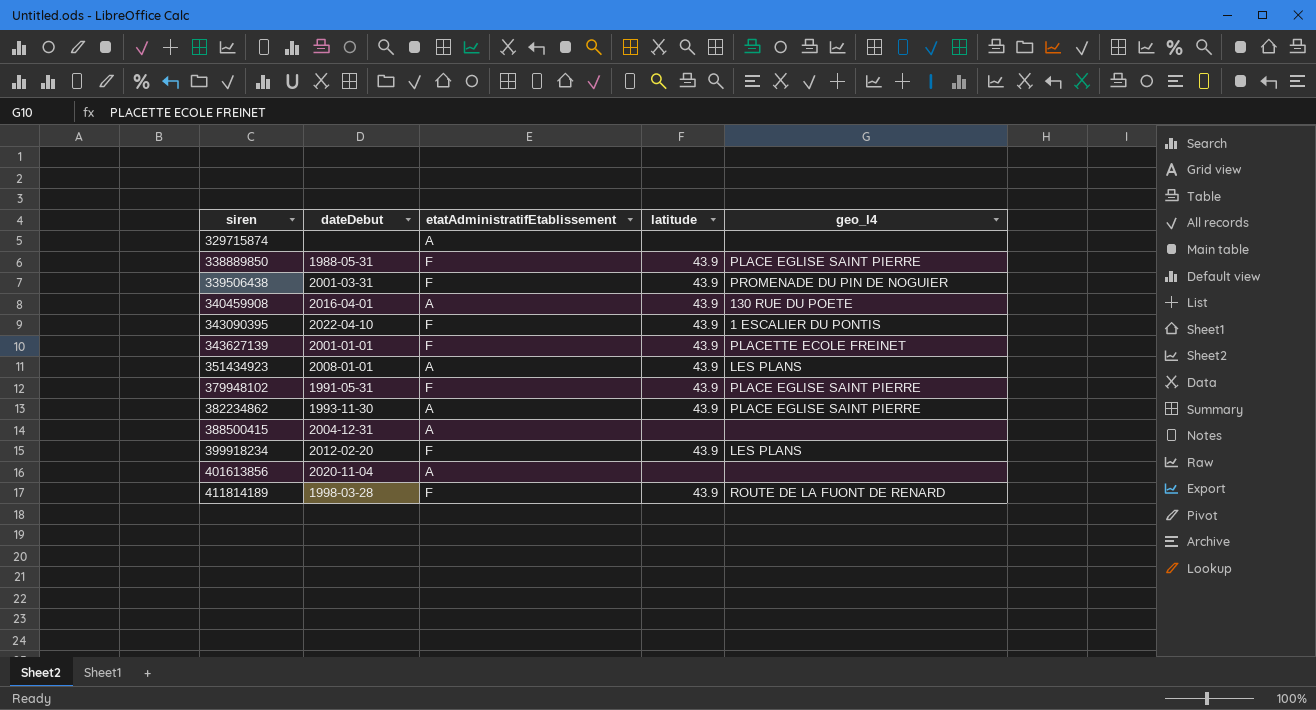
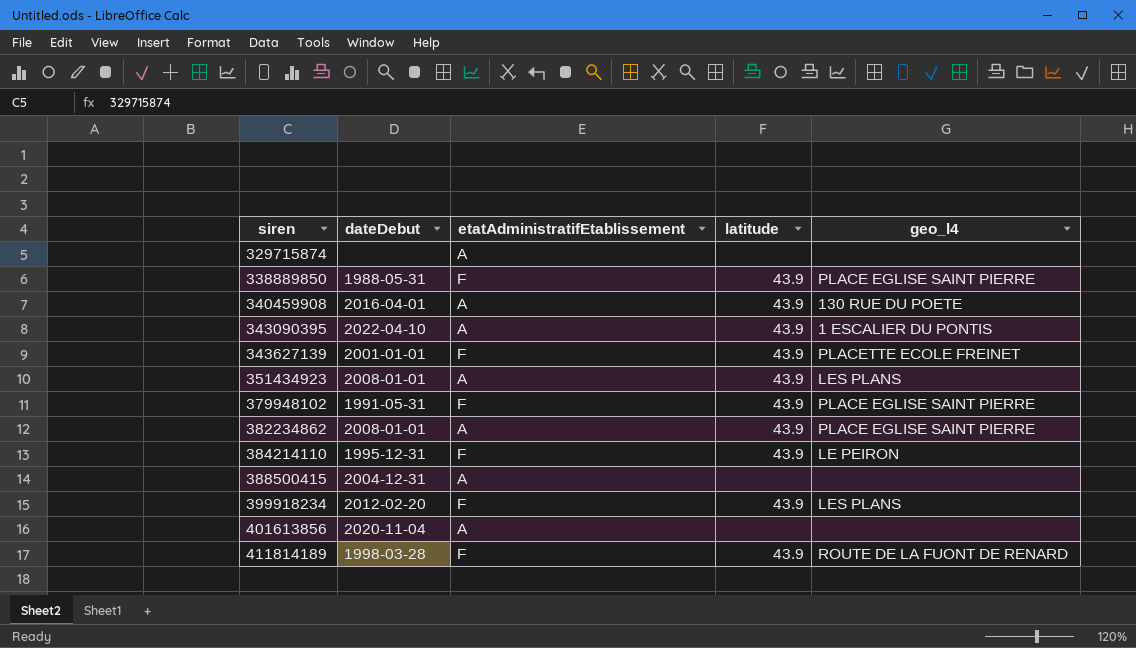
row 339506438: 2001-03-31 | F | 43.9 | PROMENADE DU PIN DE NOGUIER -> none
343090395 | etatAdministratifEtablissement: F -> A
382234862 | dateDebut: 1993-11-30 -> 2008-01-01
row 384214110: none -> 1995-12-31 | F | 43.9 | LE PEIRON

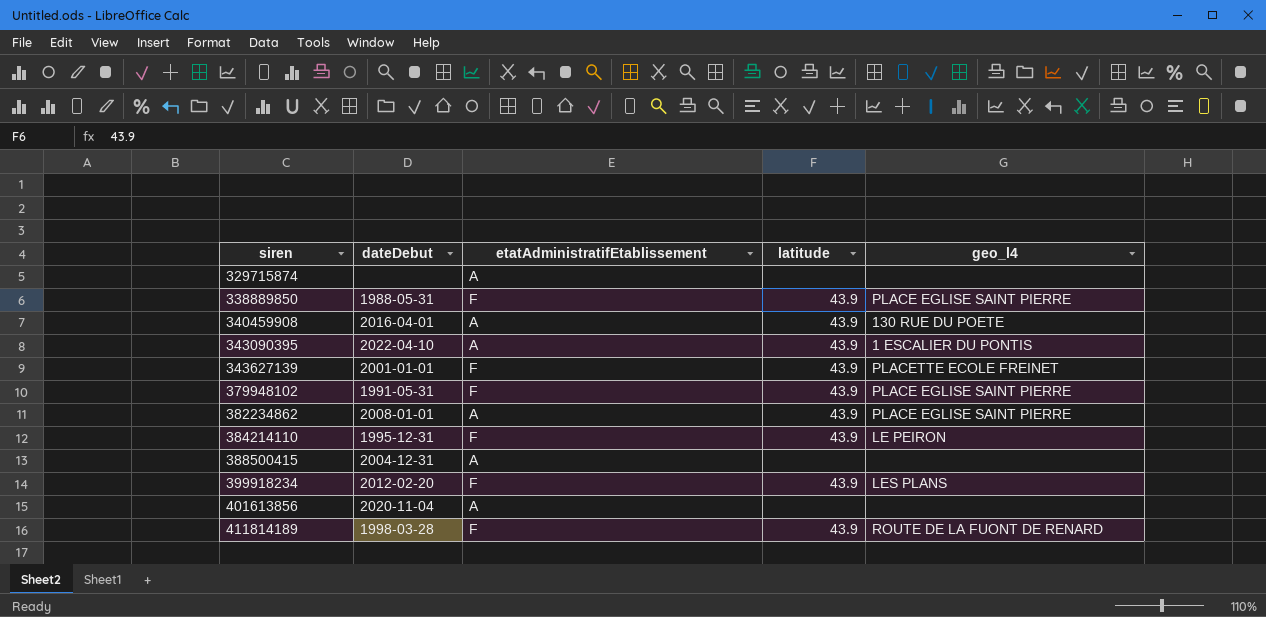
row 351434923: 2008-01-01 | A | 43.9 | LES PLANS -> none

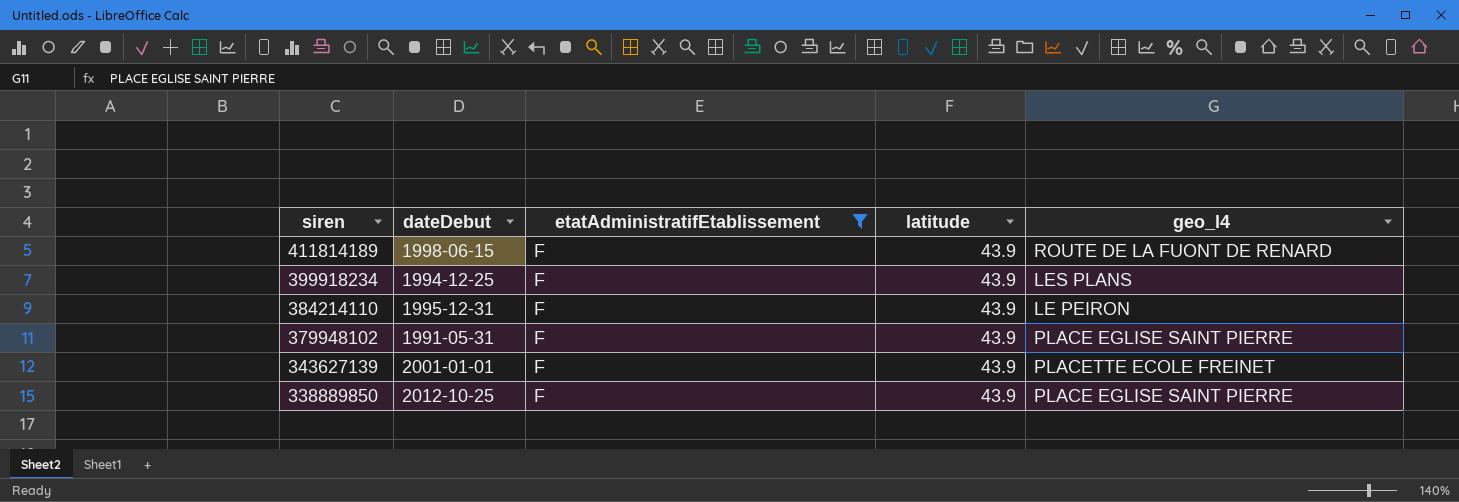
filter: none -> etatAdministratifEtablissement = F
row order: siren ascending -> siren descending
411814189 | dateDebut: 1998-03-28 -> 1998-06-15
399918234 | dateDebut: 2012-02-20 -> 1994-12-25
338889850 | dateDebut: 1988-05-31 -> 2012-10-25

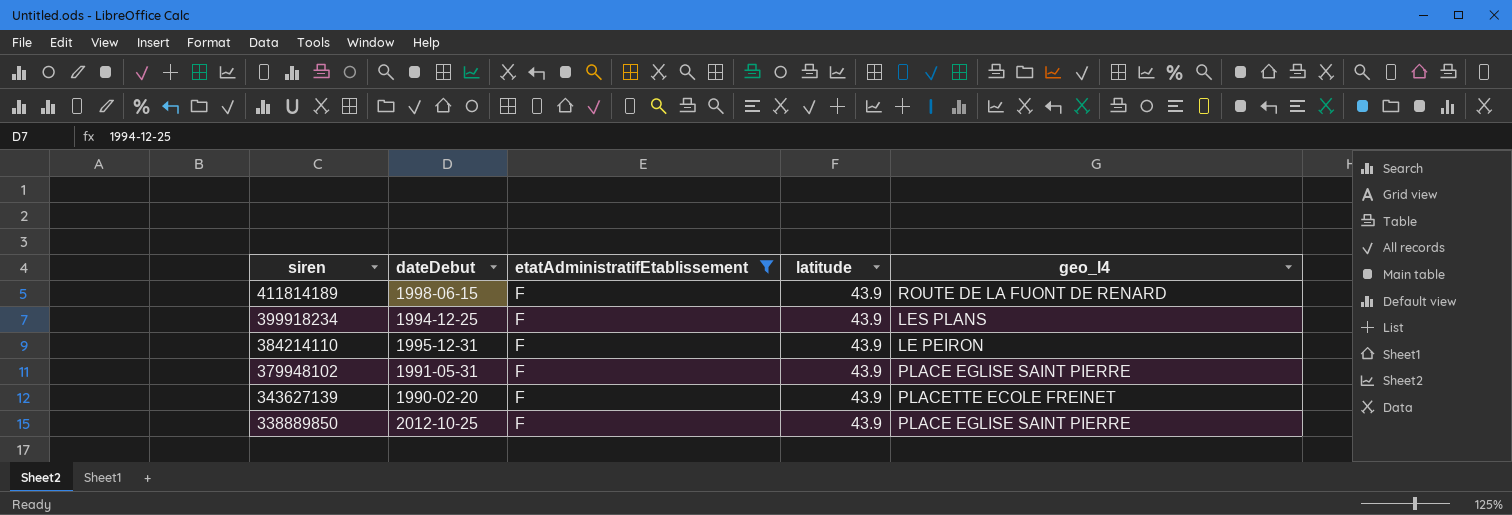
343627139 | dateDebut: 2001-01-01 -> 1990-02-20

